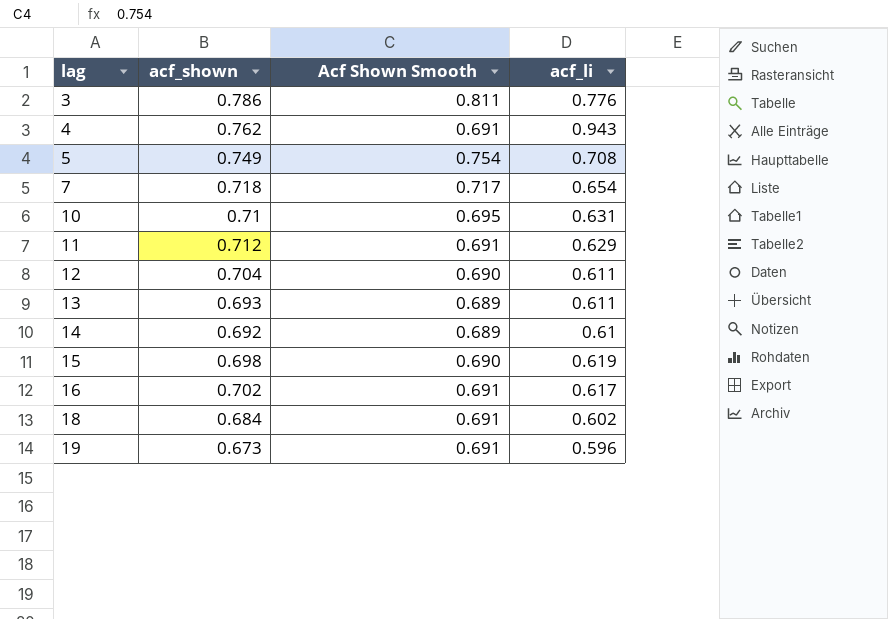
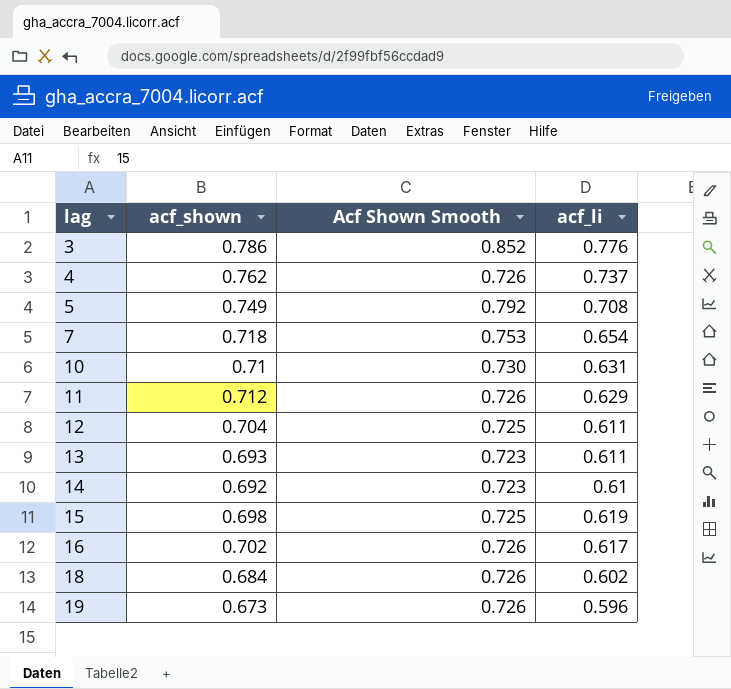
3 | Acf Shown Smooth: 0.811 -> 0.852
4 | Acf Shown Smooth: 0.691 -> 0.726
4 | acf_li: 0.943 -> 0.737
5 | Acf Shown Smooth: 0.754 -> 0.792
7 | Acf Shown Smooth: 0.717 -> 0.753
10 | Acf Shown Smooth: 0.695 -> 0.730
11 | Acf Shown Smooth: 0.691 -> 0.726
12 | Acf Shown Smooth: 0.690 -> 0.725
13 | Acf Shown Smooth: 0.689 -> 0.723
14 | Acf Shown Smooth: 0.689 -> 0.723
15 | Acf Shown Smooth: 0.690 -> 0.725
16 | Acf Shown Smooth: 0.691 -> 0.726
18 | Acf Shown Smooth: 0.691 -> 0.726
19 | Acf Shown Smooth: 0.691 -> 0.726

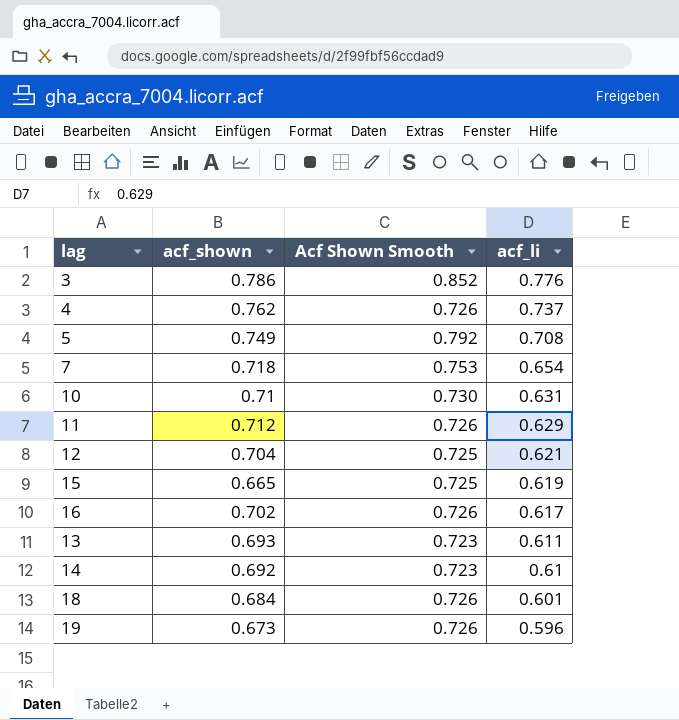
row order: lag ascending -> acf_li descending
12 | acf_li: 0.611 -> 0.621
15 | acf_shown: 0.698 -> 0.665
18 | acf_li: 0.602 -> 0.601

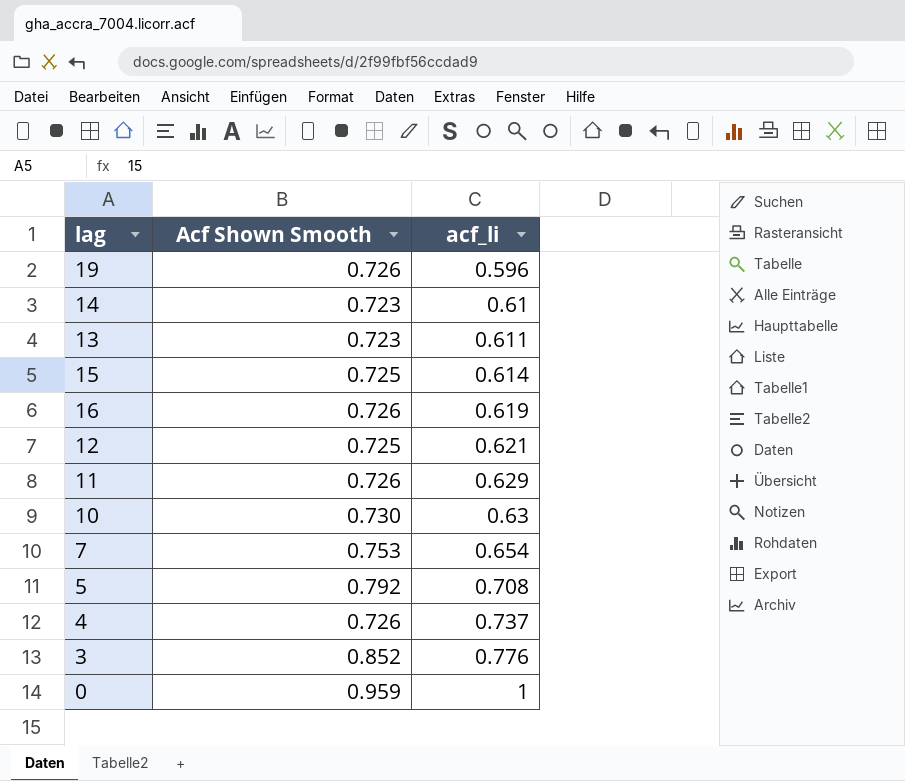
row order: acf_li descending -> acf_li ascending
column acf_shown | position: 2 -> none
row 18: 0.684 | 0.726 | 0.601 -> none
15 | acf_li: 0.619 -> 0.614
16 | acf_li: 0.617 -> 0.619
10 | acf_li: 0.631 -> 0.63
row 0: none -> 0.959 | 1

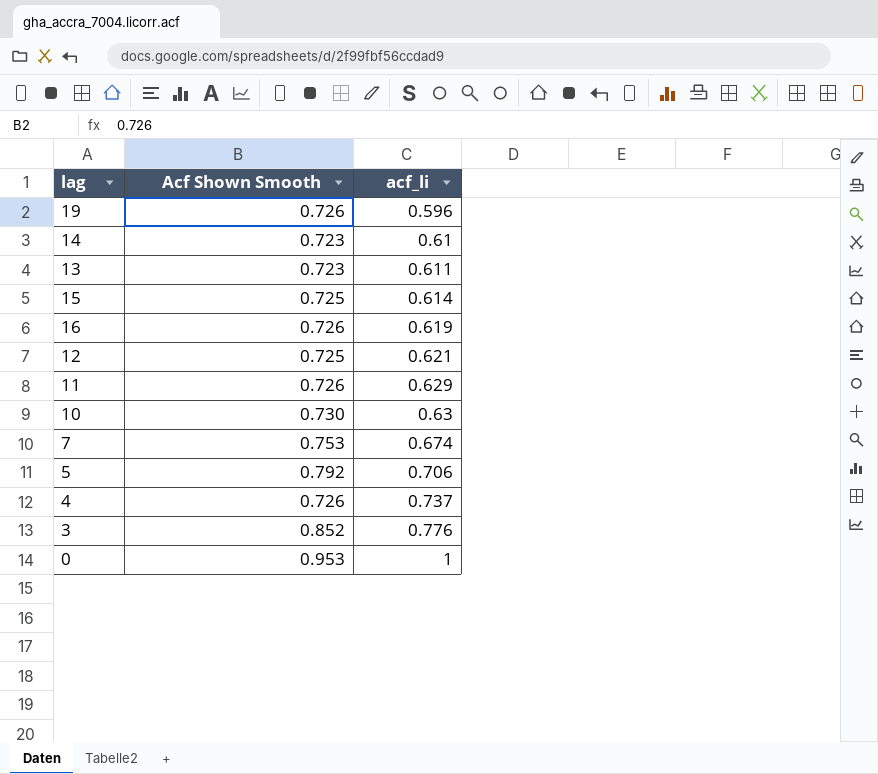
7 | acf_li: 0.654 -> 0.674
5 | acf_li: 0.708 -> 0.706
0 | Acf Shown Smooth: 0.959 -> 0.953

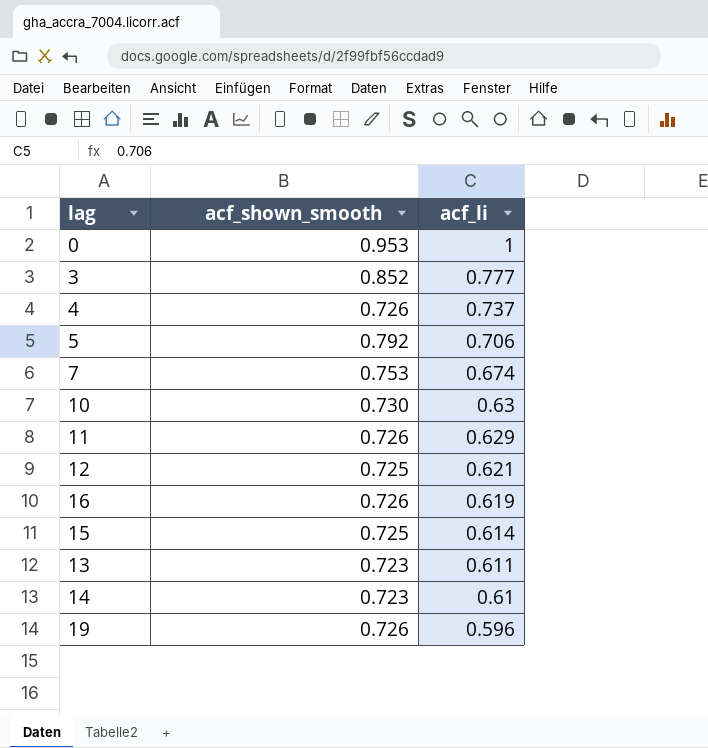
row order: acf_li ascending -> acf_li descending
column name: Acf Shown Smooth -> acf_shown_smooth
3 | acf_li: 0.776 -> 0.777

